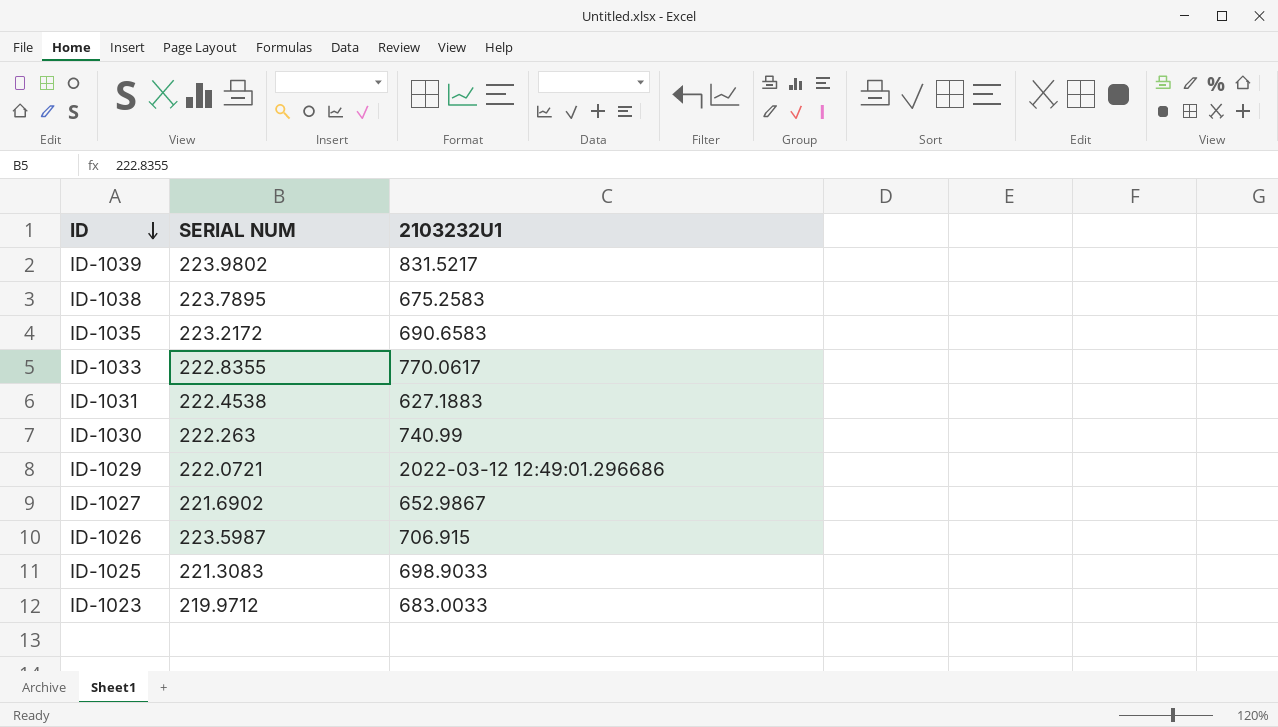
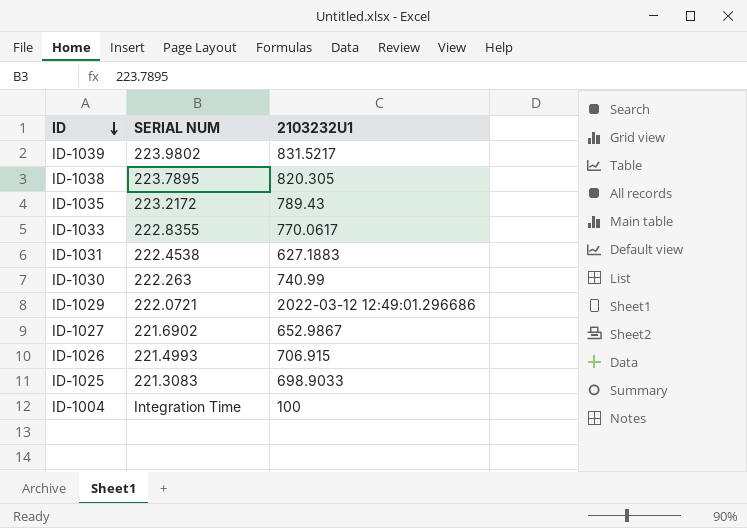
row ID-1023: 219.9712 | 683.0033 -> none
ID-1038 | 2103232U1: 675.2583 -> 820.305
ID-1035 | 2103232U1: 690.6583 -> 789.43
ID-1026 | SERIAL NUM: 223.5987 -> 221.4993
row ID-1004: none -> Integration Time | 100

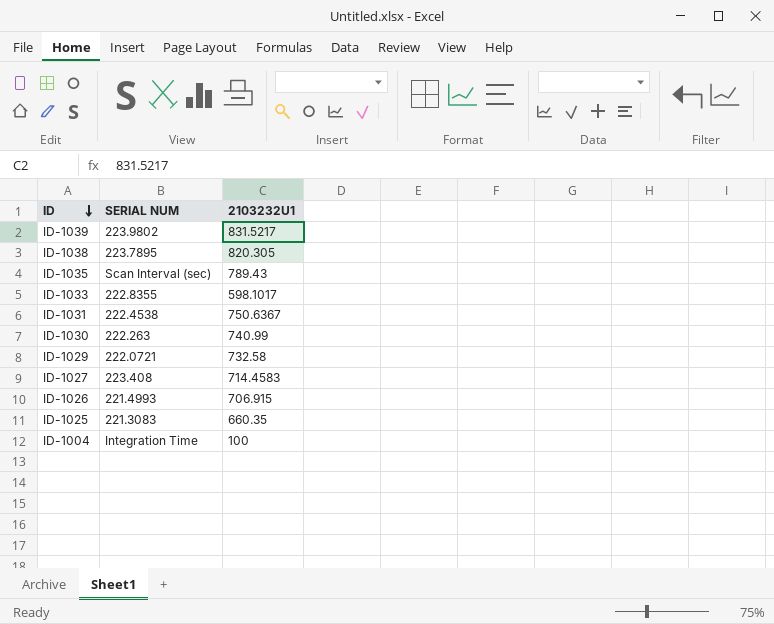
ID-1035 | SERIAL NUM: 223.2172 -> Scan Interval (sec)
ID-1033 | 2103232U1: 770.0617 -> 598.1017
ID-1031 | 2103232U1: 627.1883 -> 750.6367
ID-1029 | 2103232U1: 2022-03-12 12:49:01.296686 -> 732.58
ID-1027 | SERIAL NUM: 221.6902 -> 223.408
ID-1027 | 2103232U1: 652.9867 -> 714.4583
ID-1025 | 2103232U1: 698.9033 -> 660.35

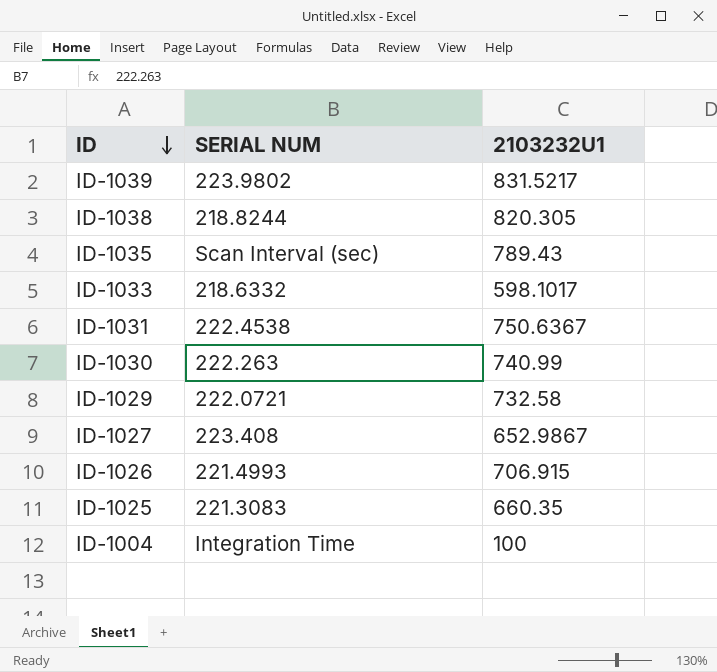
ID-1038 | SERIAL NUM: 223.7895 -> 218.8244
ID-1033 | SERIAL NUM: 222.8355 -> 218.6332
ID-1027 | 2103232U1: 714.4583 -> 652.9867

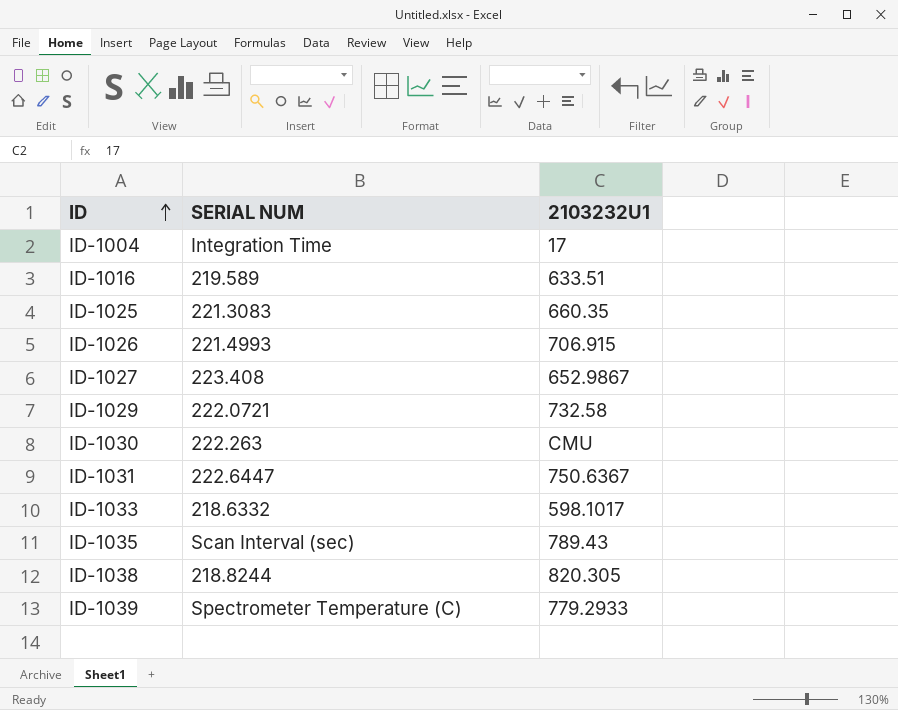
row order: ID descending -> ID ascending
ID-1004 | 2103232U1: 100 -> 17
row ID-1016: none -> 219.589 | 633.51
ID-1030 | 2103232U1: 740.99 -> CMU
ID-1031 | SERIAL NUM: 222.4538 -> 222.6447
ID-1039 | SERIAL NUM: 223.9802 -> Spectrometer Temperature (C)
ID-1039 | 2103232U1: 831.5217 -> 779.2933

